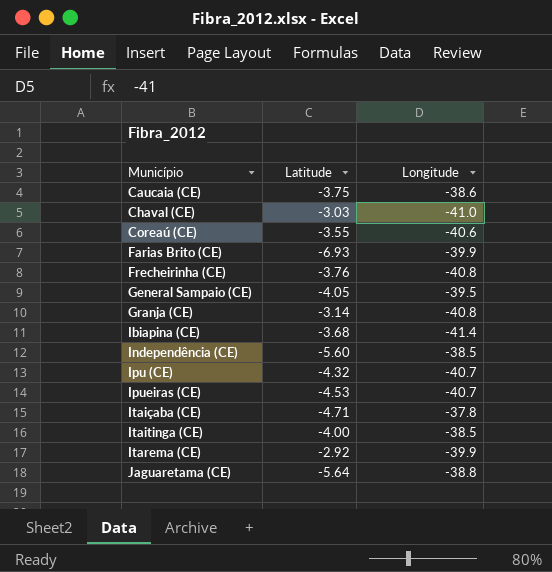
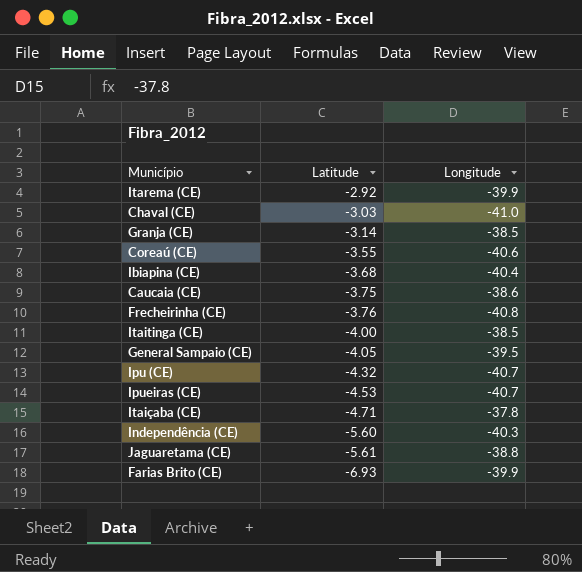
row order: Município ascending -> Latitude descending
Granja (CE) | Longitude: -40.8 -> -38.5
Ibiapina (CE) | Longitude: -41.4 -> -40.4
Independência (CE) | Longitude: -38.5 -> -40.3
Jaguaretama (CE) | Latitude: -5.64 -> -5.61

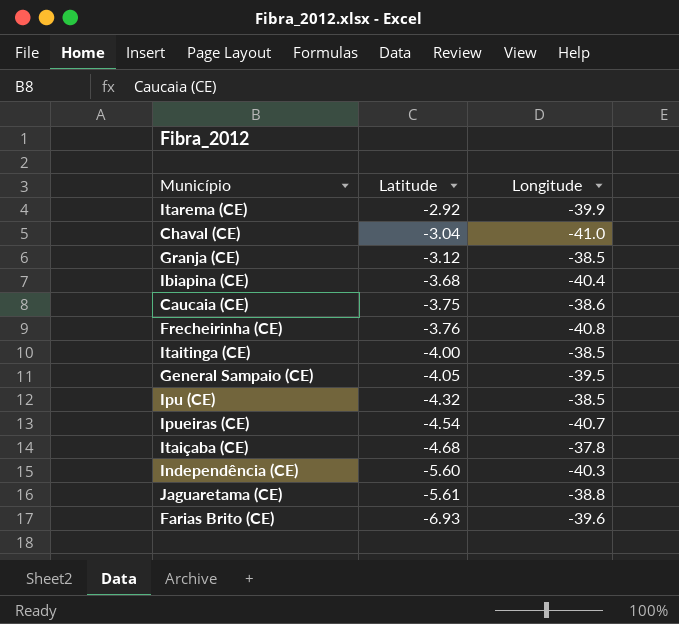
row Coreaú (CE): -3.55 | -40.6 -> none
Chaval (CE) | Latitude: -3.03 -> -3.04
Granja (CE) | Latitude: -3.14 -> -3.12
Ipu (CE) | Longitude: -40.7 -> -38.5
Ipueiras (CE) | Latitude: -4.53 -> -4.54
Itaiçaba (CE) | Latitude: -4.71 -> -4.68
Farias Brito (CE) | Longitude: -39.9 -> -39.6

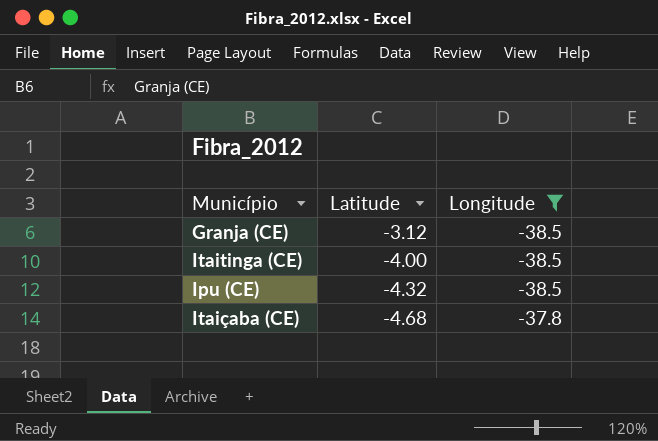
filter: none -> Longitude >= -38.5

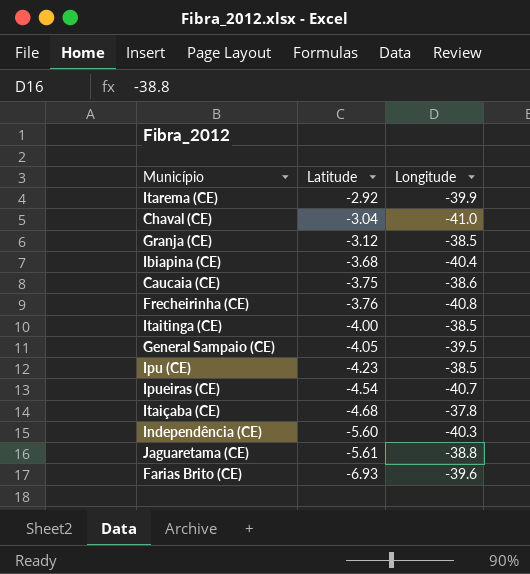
filter: Longitude >= -38.5 -> none
Ipu (CE) | Latitude: -4.32 -> -4.23

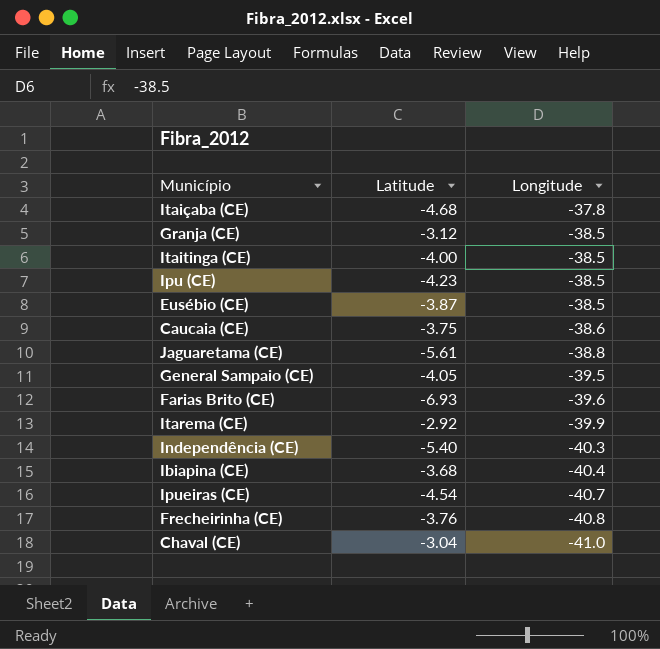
row order: Latitude descending -> Longitude descending
row Eusébio (CE): none -> -3.87 | -38.5
Independência (CE) | Latitude: -5.60 -> -5.40

